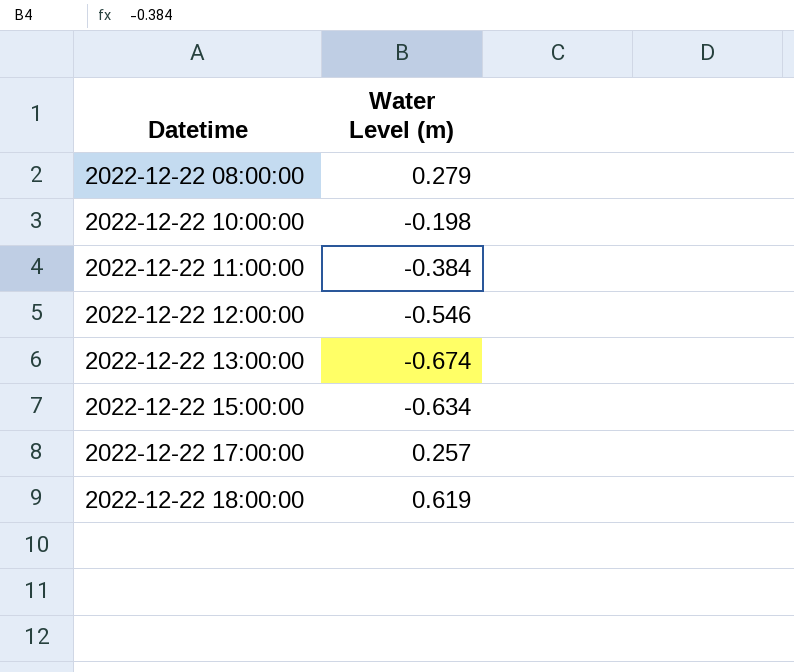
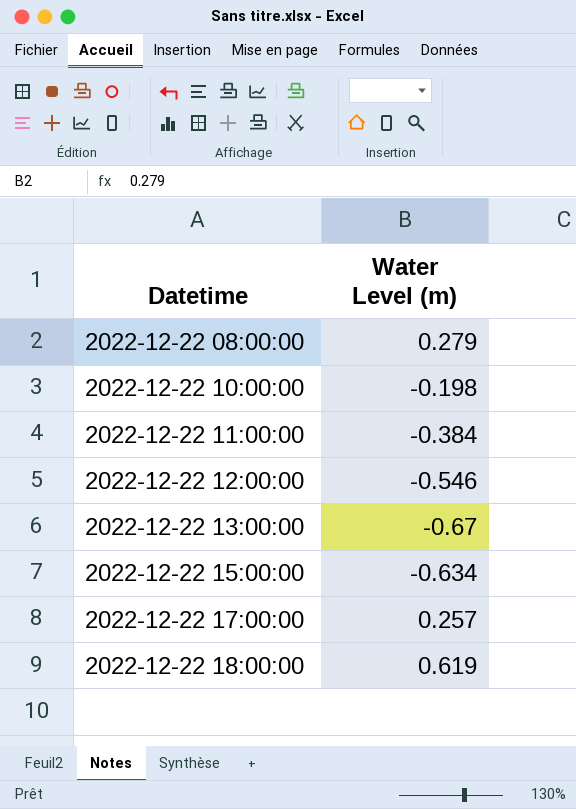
2022-12-22 13:00:00 | Water Level (m): -0.674 -> -0.67

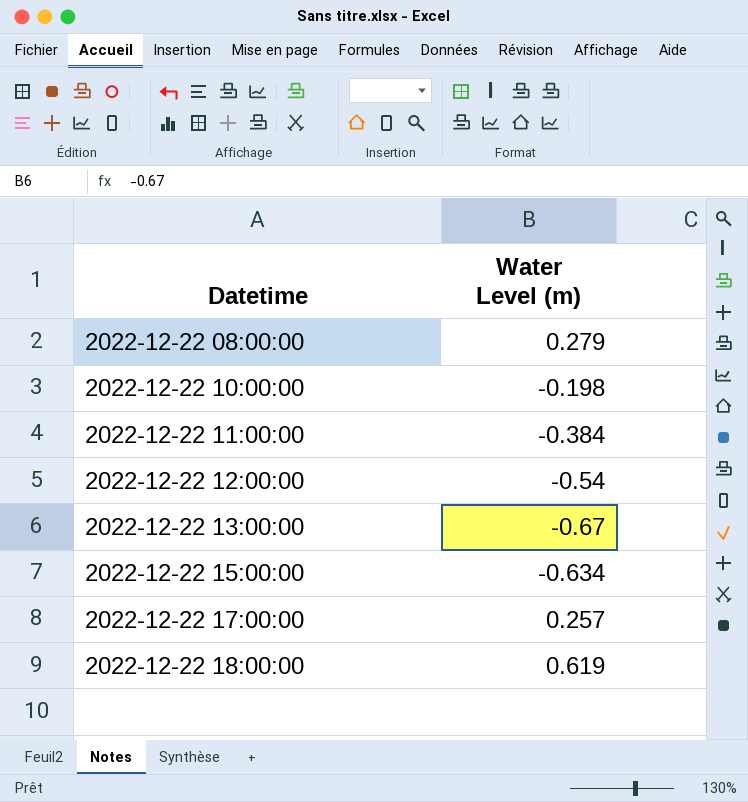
2022-12-22 12:00:00 | Water Level (m): -0.546 -> -0.54

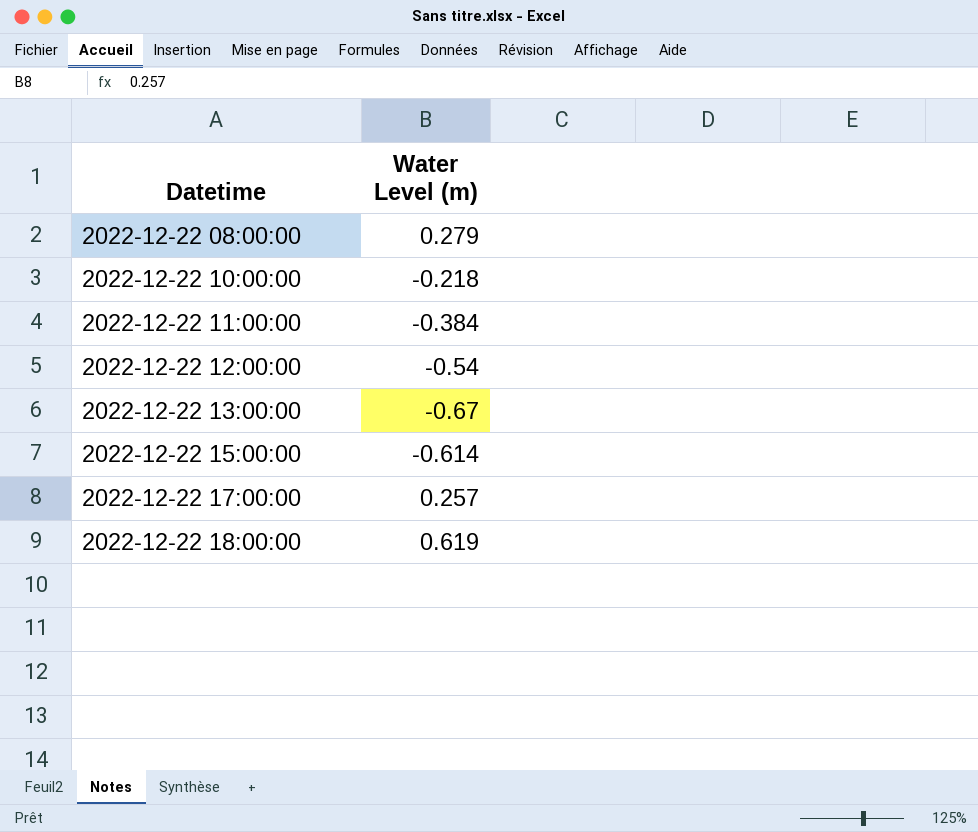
2022-12-22 10:00:00 | Water Level (m): -0.198 -> -0.218
2022-12-22 15:00:00 | Water Level (m): -0.634 -> -0.614

